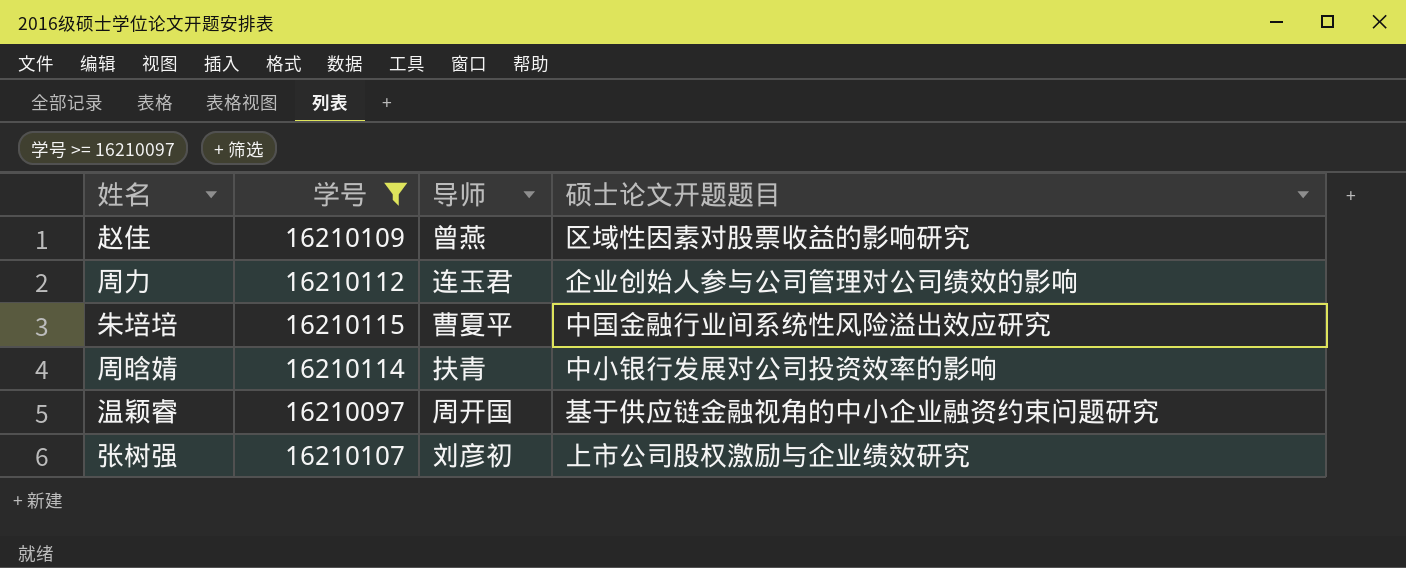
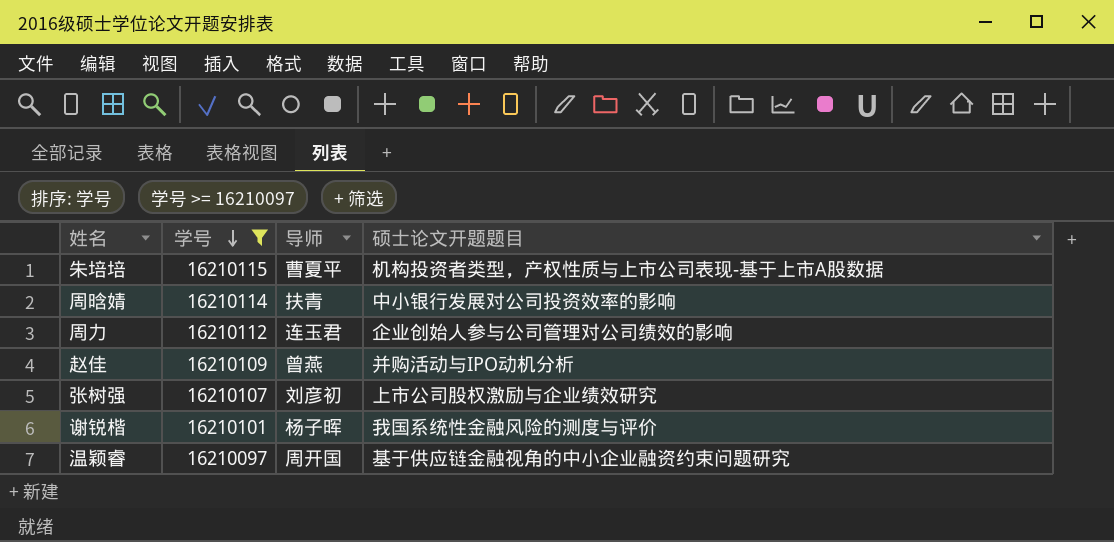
row order: none -> 学号 descending
朱培培 | 硕士论文开题题目: 中国金融行业间系统性风险溢出效应研究 -> 机构投资者类型，产权性质与上市公司表现-基于上市A股数据
赵佳 | 硕士论文开题题目: 区域性因素对股票收益的影响研究 -> 并购活动与IPO动机分析
row 谢锐楷: none -> 16210101 | 杨子晖 | 我国系统性金融风险的测度与评价

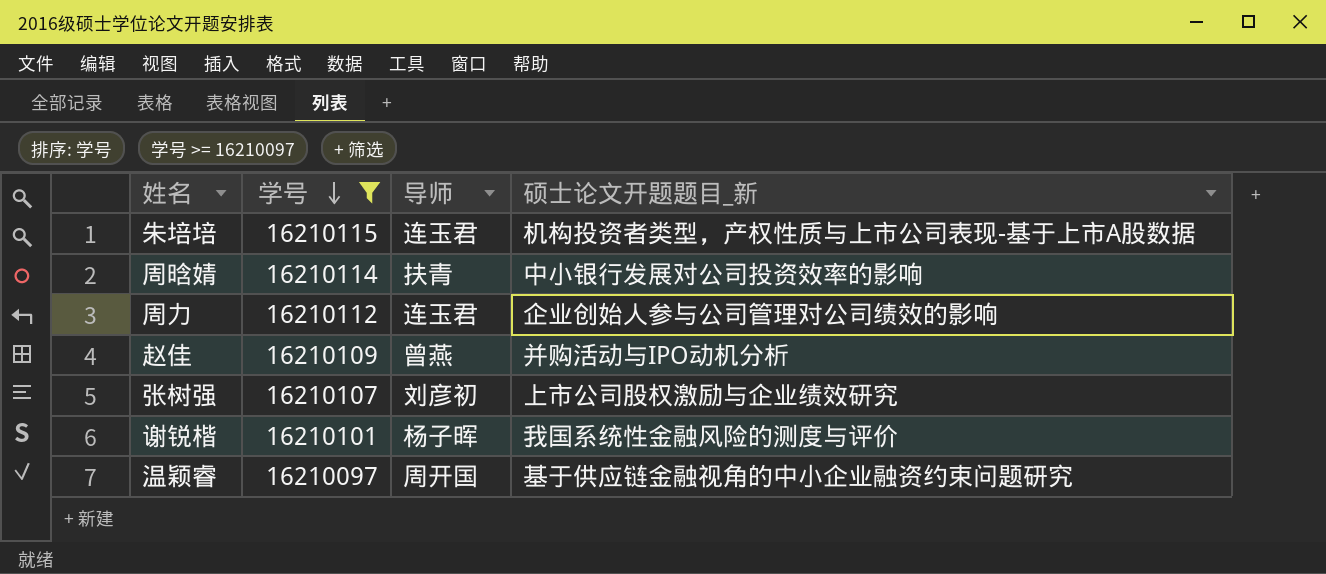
column name: 硕士论文开题题目 -> 硕士论文开题题目_新
朱培培 | 导师: 曹夏平 -> 连玉君

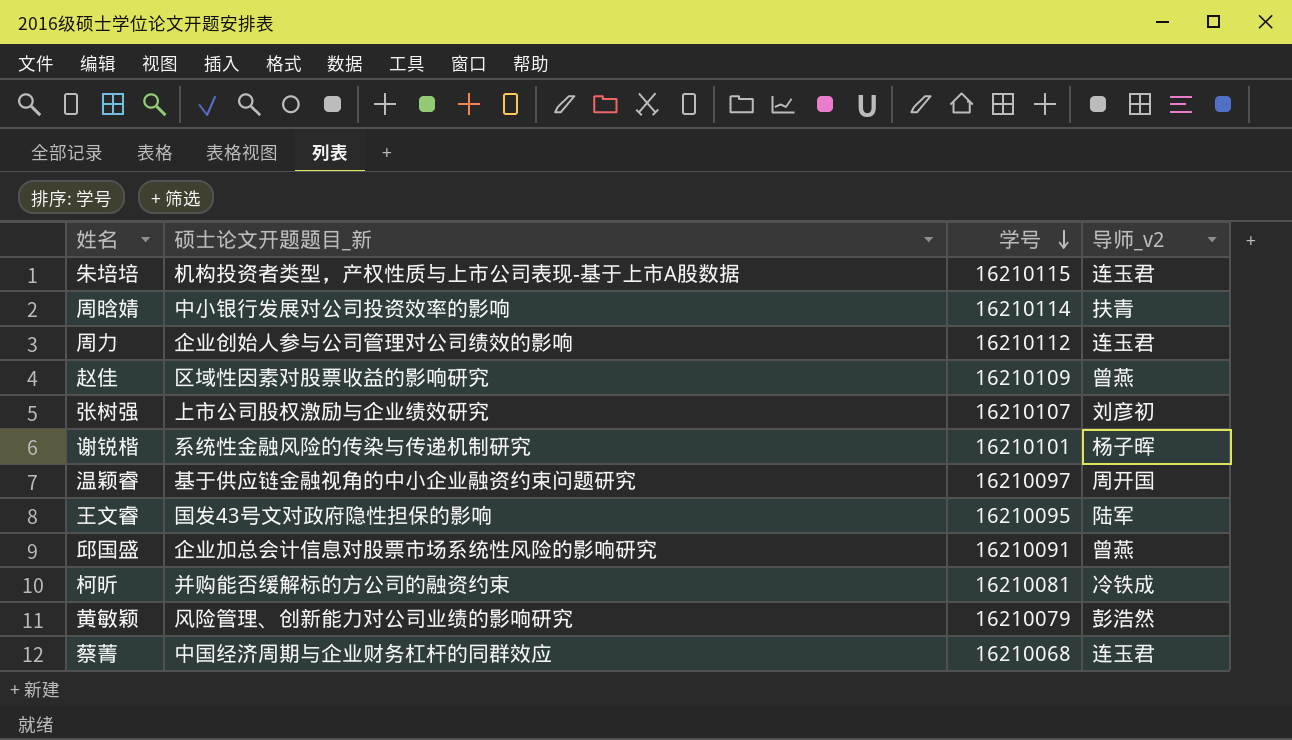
filter: 学号 >= 16210097 -> none
column 硕士论文开题题目_新 | position: 4 -> 2
column name: 导师 -> 导师_v2
赵佳 | 硕士论文开题题目_新: 并购活动与IPO动机分析 -> 区域性因素对股票收益的影响研究
谢锐楷 | 硕士论文开题题目_新: 我国系统性金融风险的测度与评价 -> 系统性金融风险的传染与传递机制研究

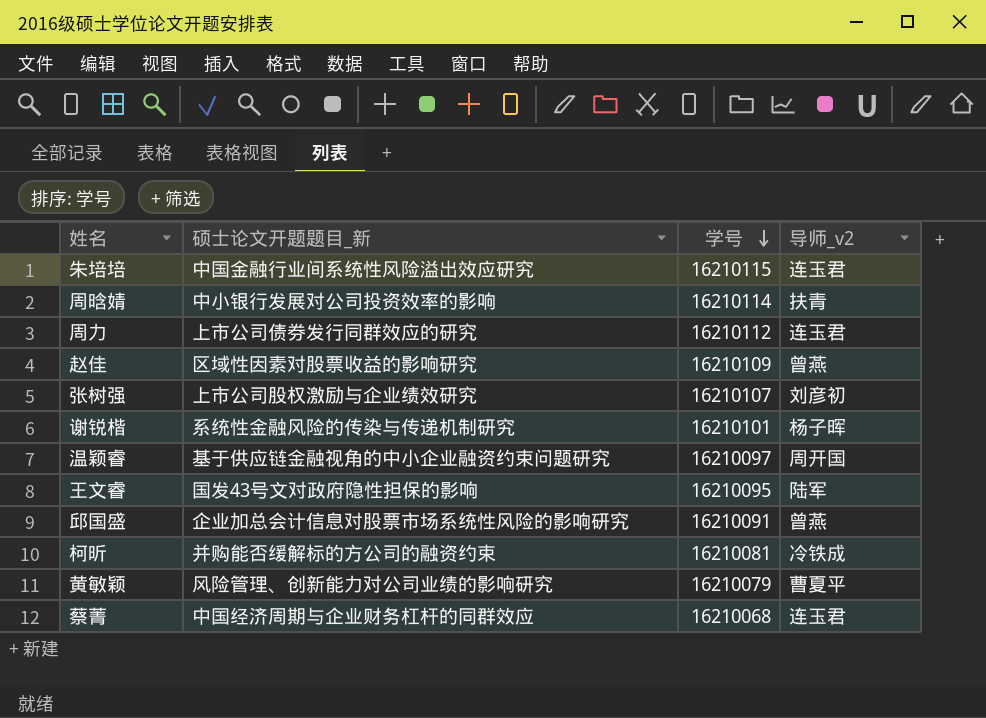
朱培培 | 硕士论文开题题目_新: 机构投资者类型，产权性质与上市公司表现-基于上市A股数据 -> 中国金融行业间系统性风险溢出效应研究
周力 | 硕士论文开题题目_新: 企业创始人参与公司管理对公司绩效的影响 -> 上市公司债券发行同群效应的研究
黄敏颖 | 导师_v2: 彭浩然 -> 曹夏平

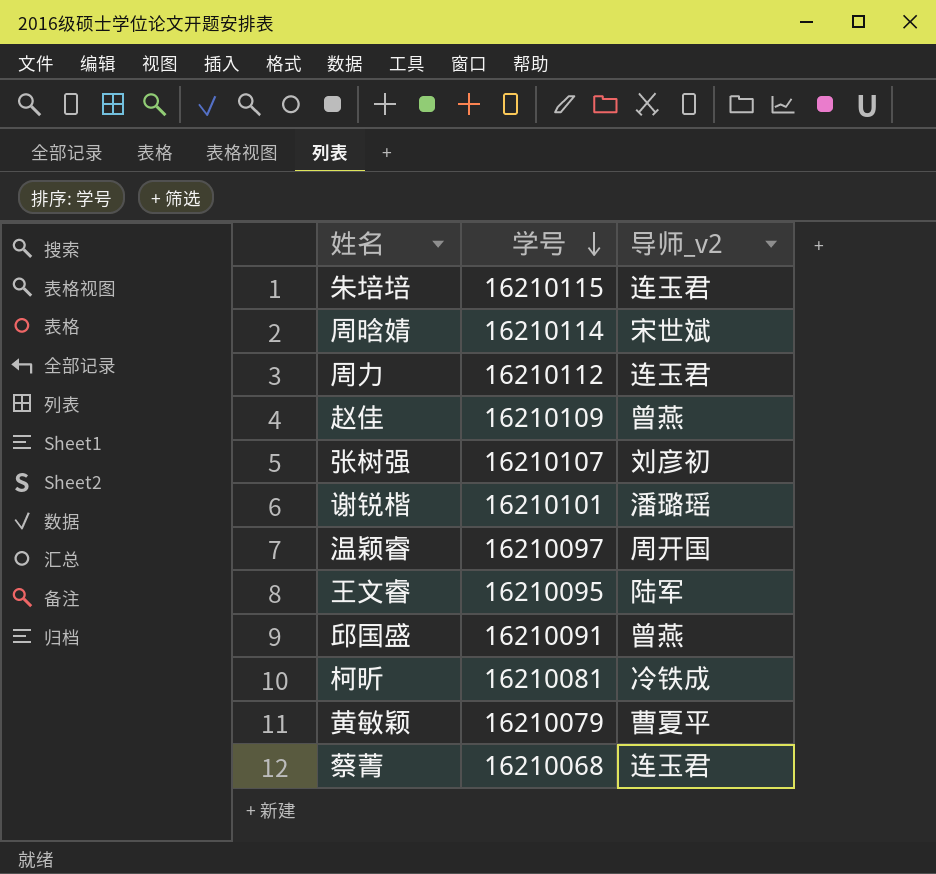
column 硕士论文开题题目_新 | position: 2 -> none
周晗婧 | 导师_v2: 扶青 -> 宋世斌
谢锐楷 | 导师_v2: 杨子晖 -> 潘璐瑶

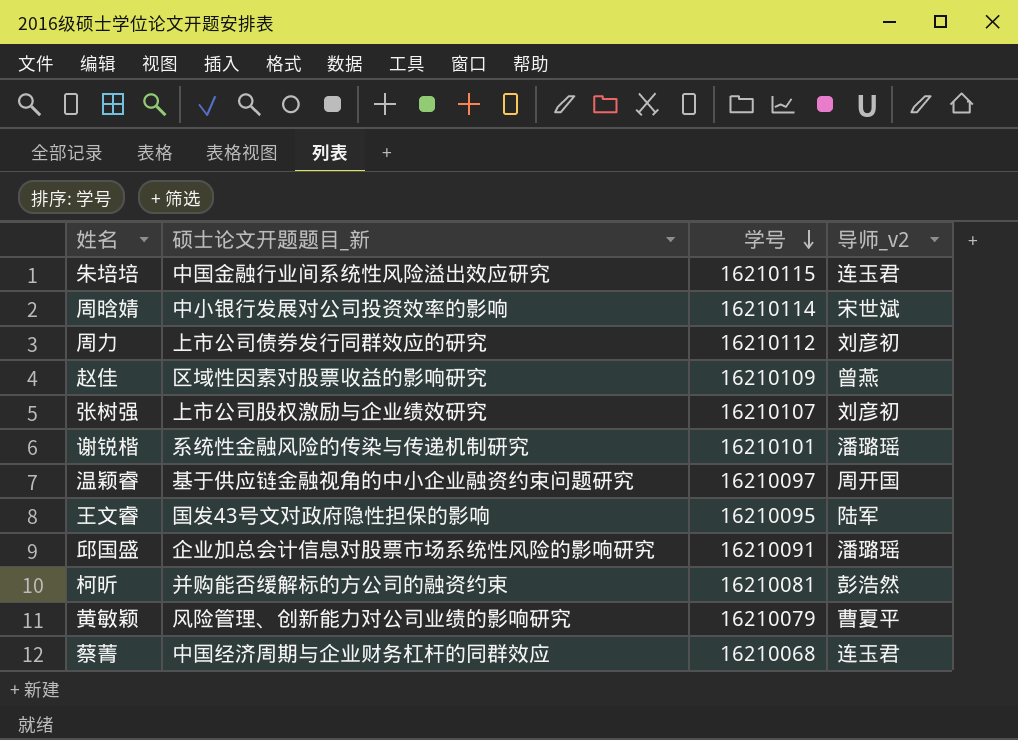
column 硕士论文开题题目_新 | position: none -> 2
周力 | 导师_v2: 连玉君 -> 刘彦初
邱国盛 | 导师_v2: 曾燕 -> 潘璐瑶
柯昕 | 导师_v2: 冷铁成 -> 彭浩然

